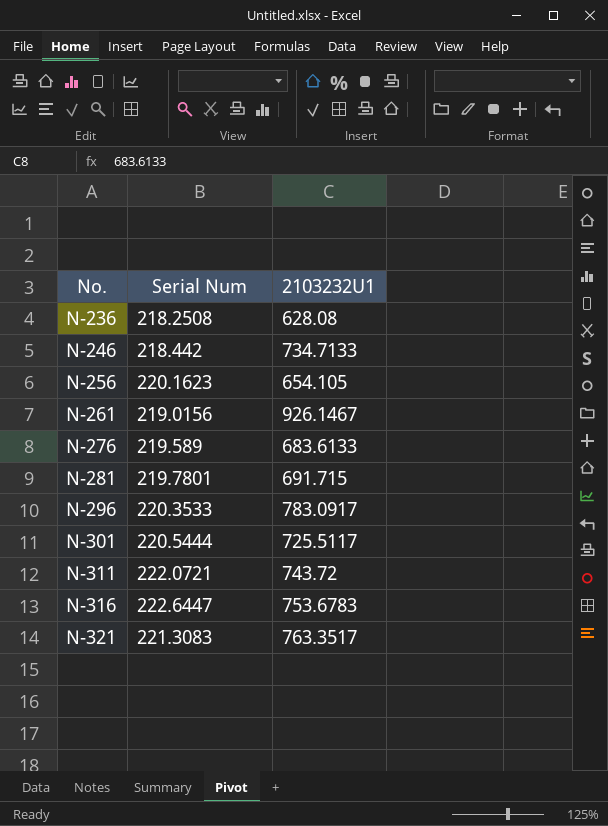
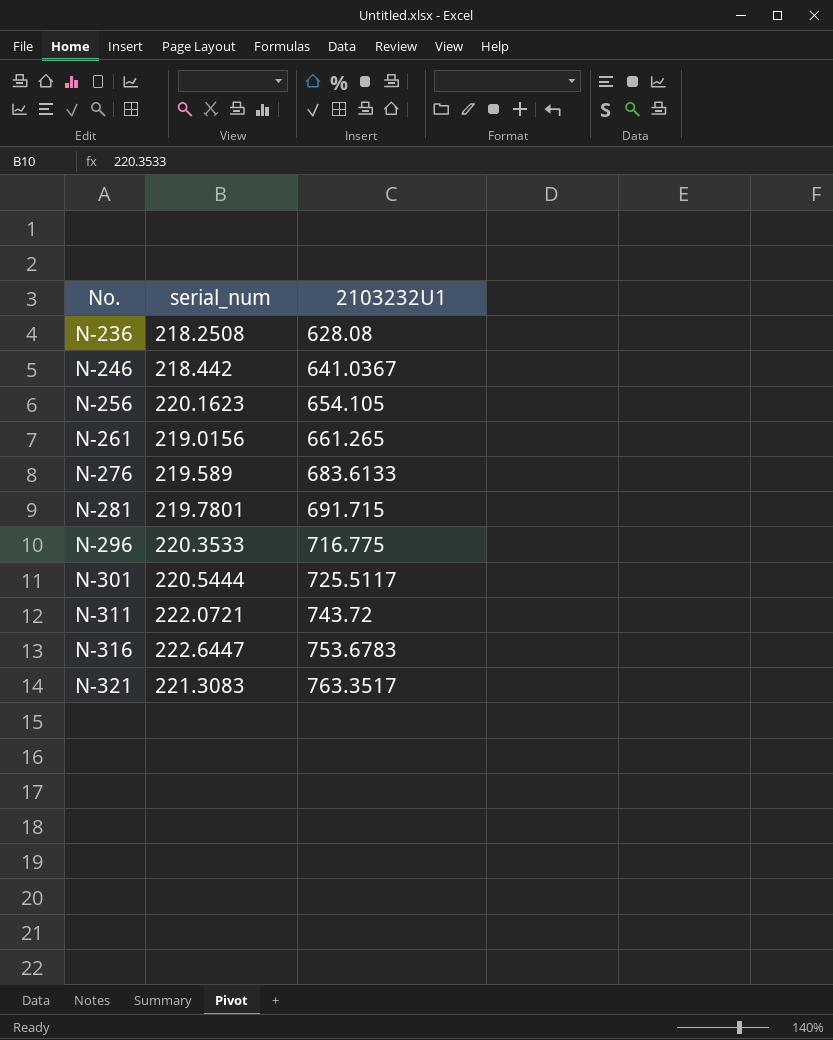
column name: Serial Num -> serial_num
N-246 | 2103232U1: 734.7133 -> 641.0367
N-261 | 2103232U1: 926.1467 -> 661.265
N-296 | 2103232U1: 783.0917 -> 716.775

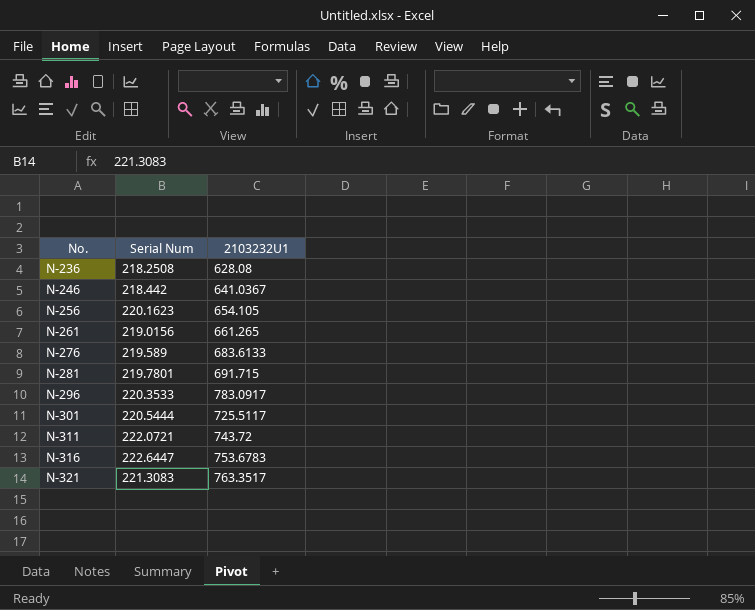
column name: serial_num -> Serial Num
N-296 | 2103232U1: 716.775 -> 783.0917

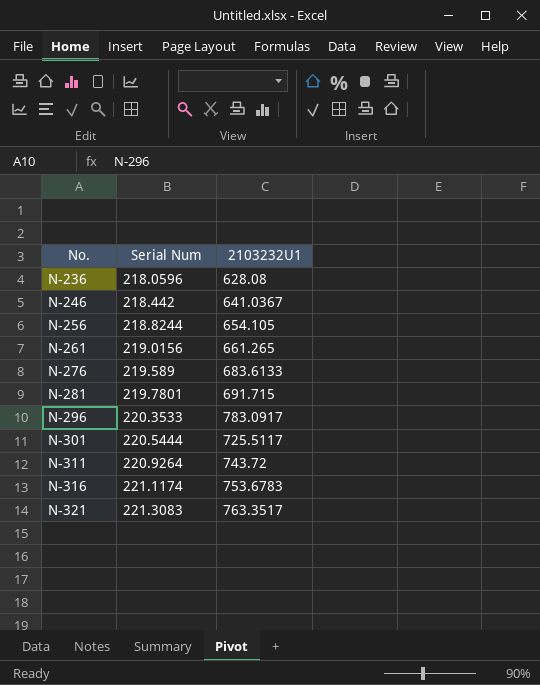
N-236 | Serial Num: 218.2508 -> 218.0596
N-256 | Serial Num: 220.1623 -> 218.8244
N-311 | Serial Num: 222.0721 -> 220.9264
N-316 | Serial Num: 222.6447 -> 221.1174

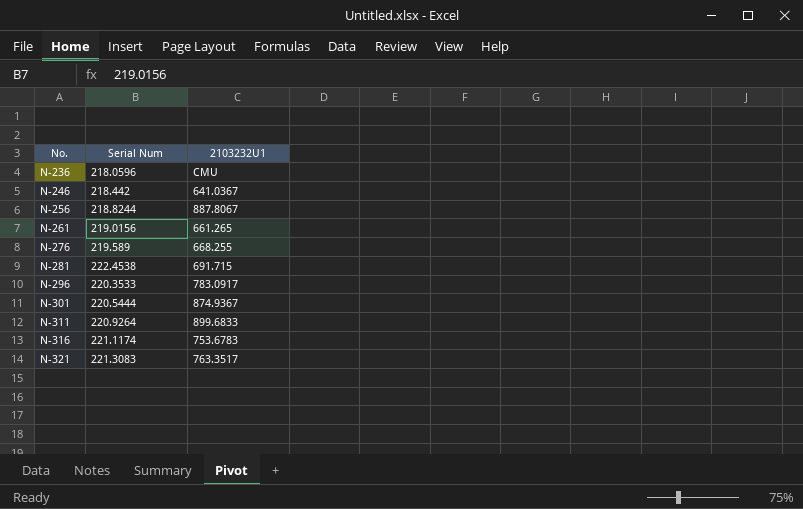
N-236 | 2103232U1: 628.08 -> CMU
N-256 | 2103232U1: 654.105 -> 887.8067
N-276 | 2103232U1: 683.6133 -> 668.255
N-281 | Serial Num: 219.7801 -> 222.4538
N-301 | 2103232U1: 725.5117 -> 874.9367
N-311 | 2103232U1: 743.72 -> 899.6833

